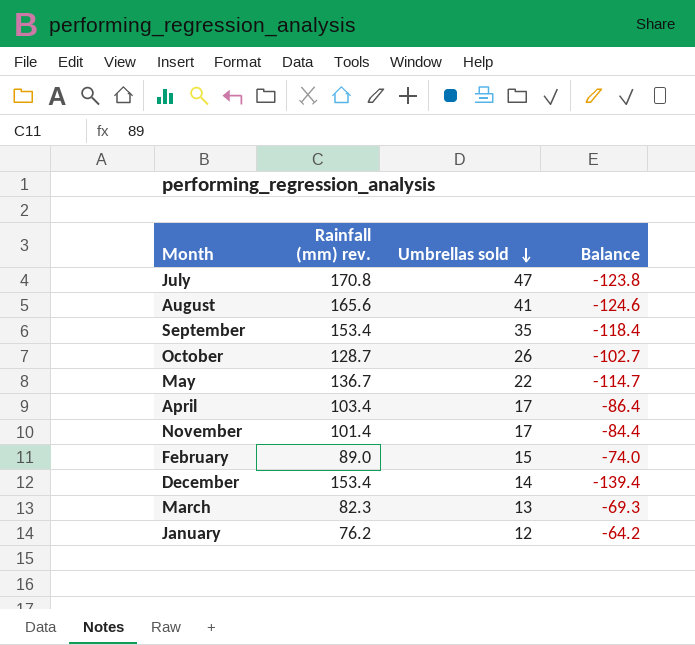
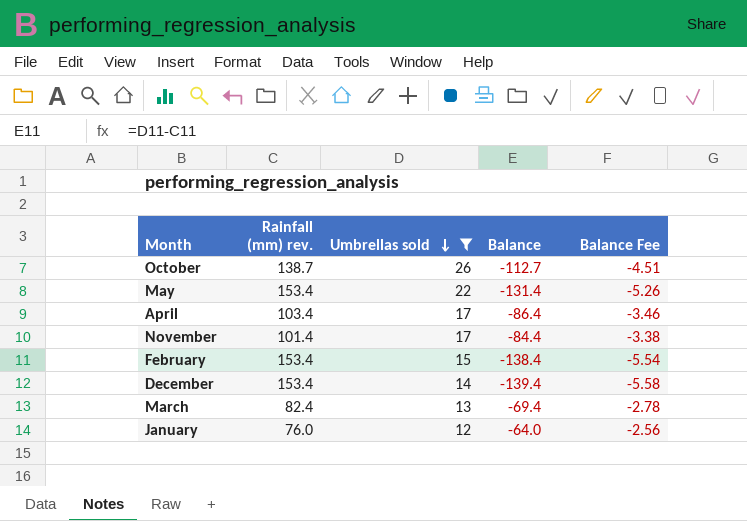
filter: none -> Umbrellas sold <= 26
column Balance Fee | formula: none -> [Balance] * 0.04
October | Rainfall (mm) rev.: 128.7 -> 138.7
October | Balance: -102.7 -> -112.7
May | Rainfall (mm) rev.: 136.7 -> 153.4
May | Balance: -114.7 -> -131.4
February | Rainfall (mm) rev.: 89.0 -> 153.4
February | Balance: -74.0 -> -138.4
March | Rainfall (mm) rev.: 82.3 -> 82.4
March | Balance: -69.3 -> -69.4
January | Rainfall (mm) rev.: 76.2 -> 76.0
January | Balance: -64.2 -> -64.0

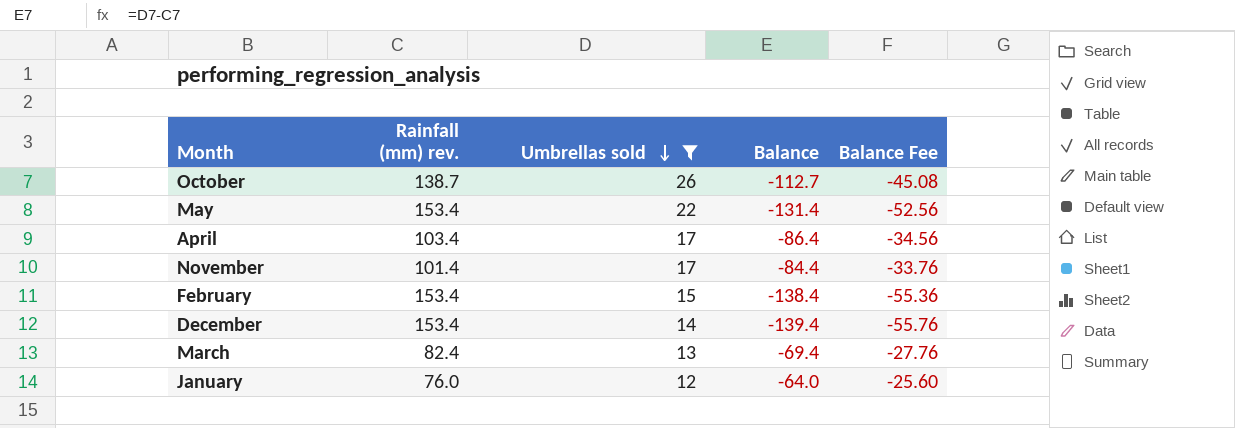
column Balance Fee | formula: [Balance] * 0.04 -> [Balance] * 0.4

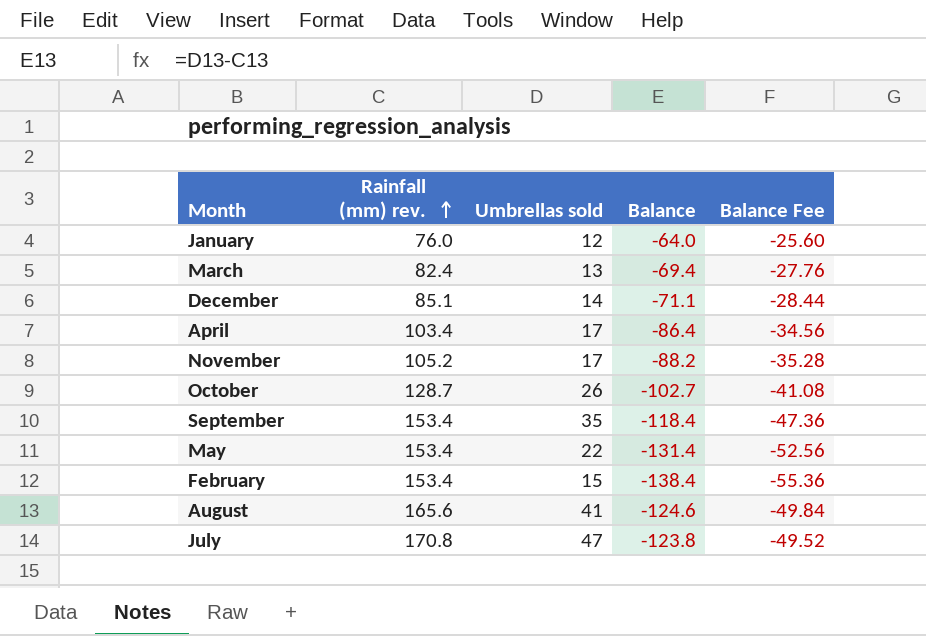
filter: Umbrellas sold <= 26 -> none
row order: Umbrellas sold descending -> Rainfall (mm) rev. ascending
December | Rainfall (mm) rev.: 153.4 -> 85.1
December | Balance: -139.4 -> -71.1
December | Balance Fee: -55.76 -> -28.44
November | Rainfall (mm) rev.: 101.4 -> 105.2
November | Balance: -84.4 -> -88.2
November | Balance Fee: -33.76 -> -35.28
October | Rainfall (mm) rev.: 138.7 -> 128.7
October | Balance: -112.7 -> -102.7
October | Balance Fee: -45.08 -> -41.08

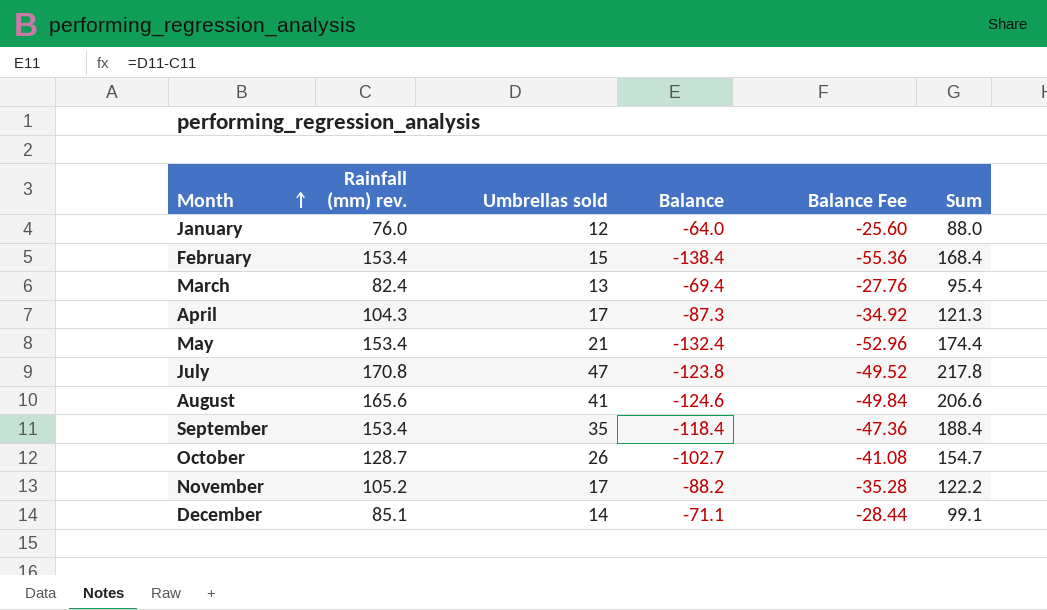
row order: Rainfall (mm) rev. ascending -> Month ascending
column Sum | formula: none -> [Rainfall (mm) rev.] + [Umbrellas sold]
April | Rainfall (mm) rev.: 103.4 -> 104.3
April | Balance: -86.4 -> -87.3
April | Balance Fee: -34.56 -> -34.92
May | Umbrellas sold: 22 -> 21
May | Balance: -131.4 -> -132.4
May | Balance Fee: -52.56 -> -52.96

